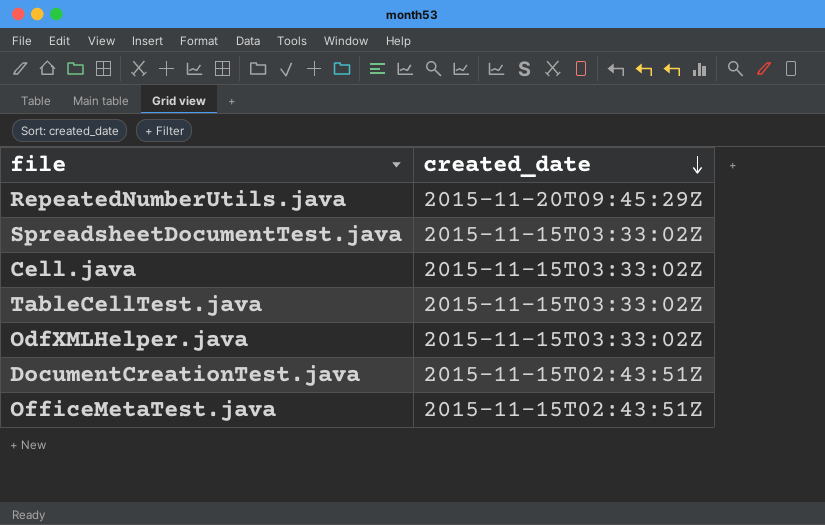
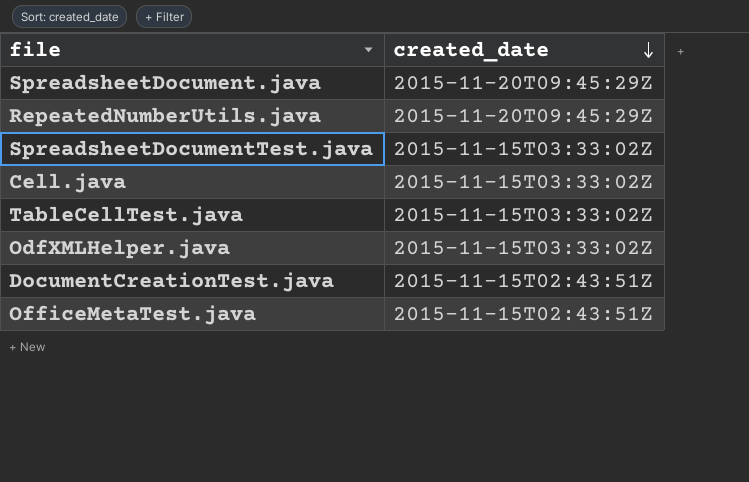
row SpreadsheetDocument.java: none -> 2015-11-20T09:45:29Z

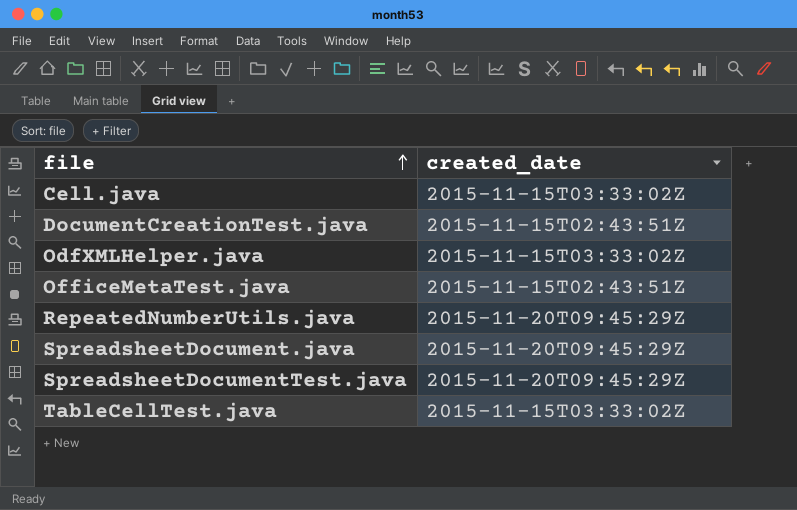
row order: created_date descending -> file ascending
SpreadsheetDocumentTest.java | created_date: 2015-11-15T03:33:02Z -> 2015-11-20T09:45:29Z

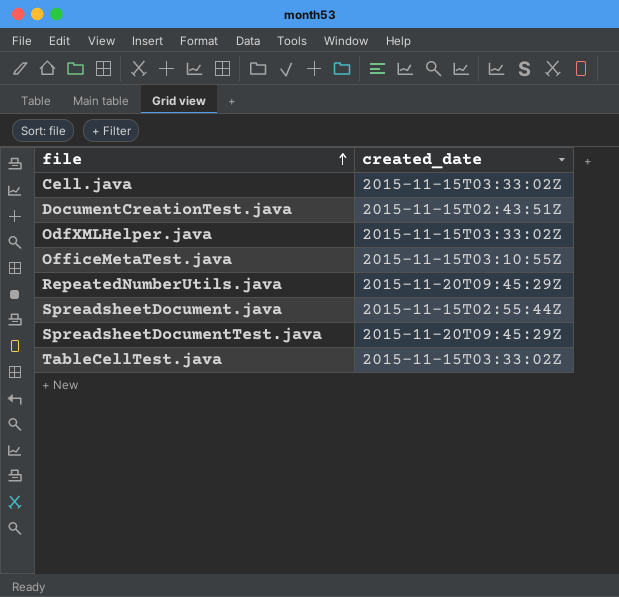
OfficeMetaTest.java | created_date: 2015-11-15T02:43:51Z -> 2015-11-15T03:10:55Z
SpreadsheetDocument.java | created_date: 2015-11-20T09:45:29Z -> 2015-11-15T02:55:44Z

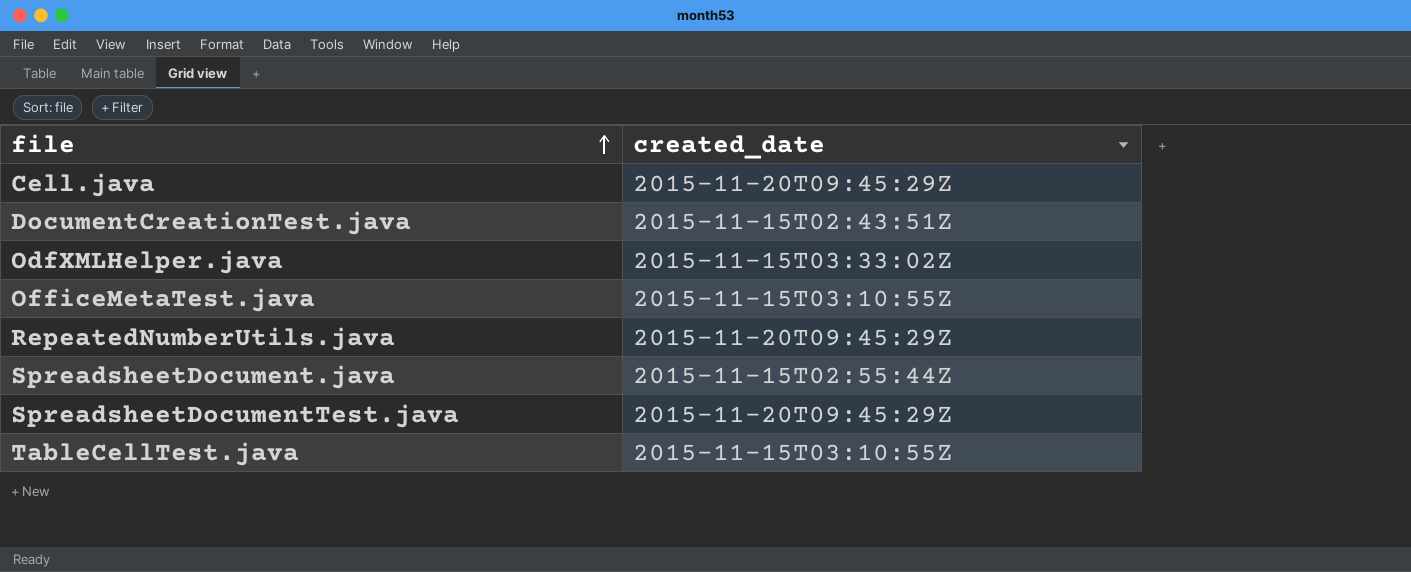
Cell.java | created_date: 2015-11-15T03:33:02Z -> 2015-11-20T09:45:29Z
TableCellTest.java | created_date: 2015-11-15T03:33:02Z -> 2015-11-15T03:10:55Z

